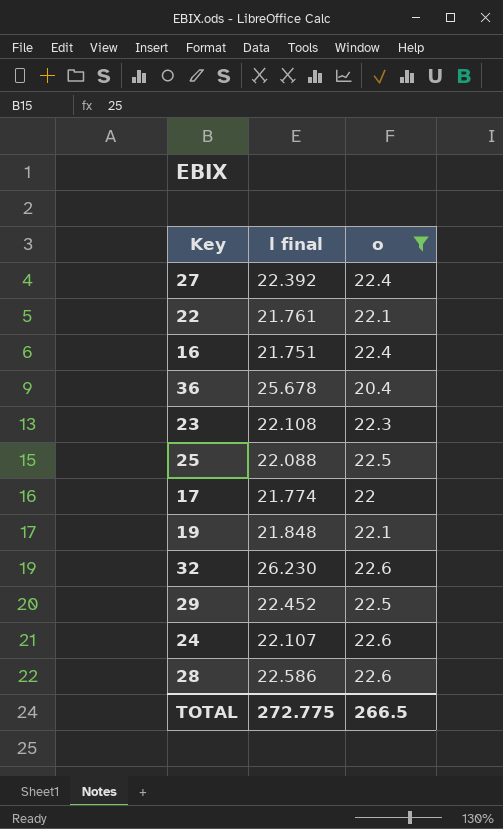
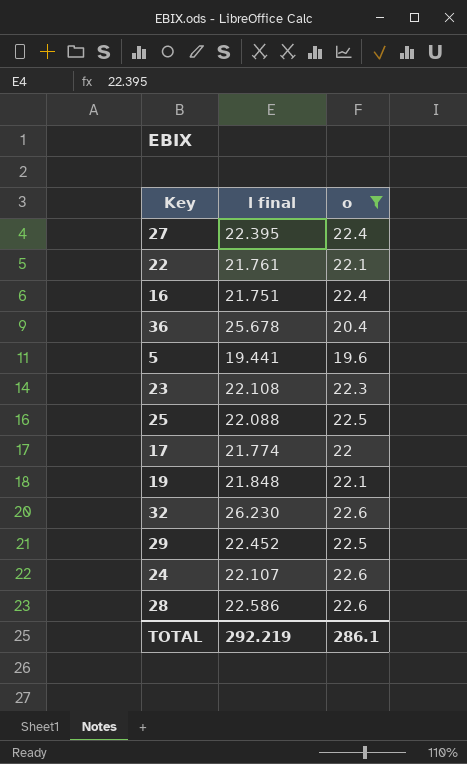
27 | l final: 22.392 -> 22.395
row 5: none -> 19.441 | 19.6
TOTAL | l final: 272.775 -> 292.219
TOTAL | o: 266.5 -> 286.1

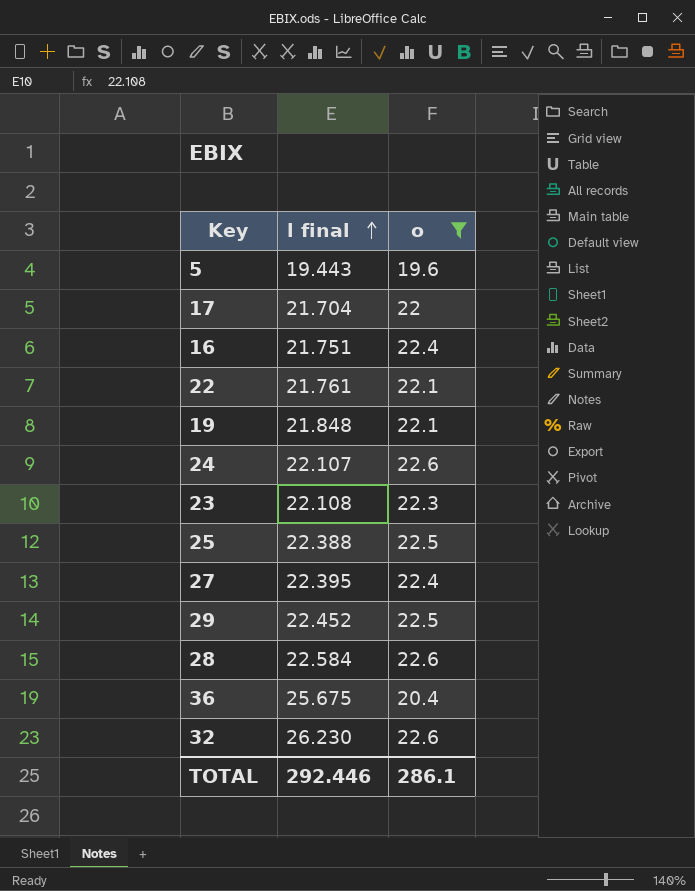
row order: none -> l final ascending
5 | l final: 19.441 -> 19.443
17 | l final: 21.774 -> 21.704
25 | l final: 22.088 -> 22.388
28 | l final: 22.586 -> 22.584
36 | l final: 25.678 -> 25.675
TOTAL | l final: 292.219 -> 292.446

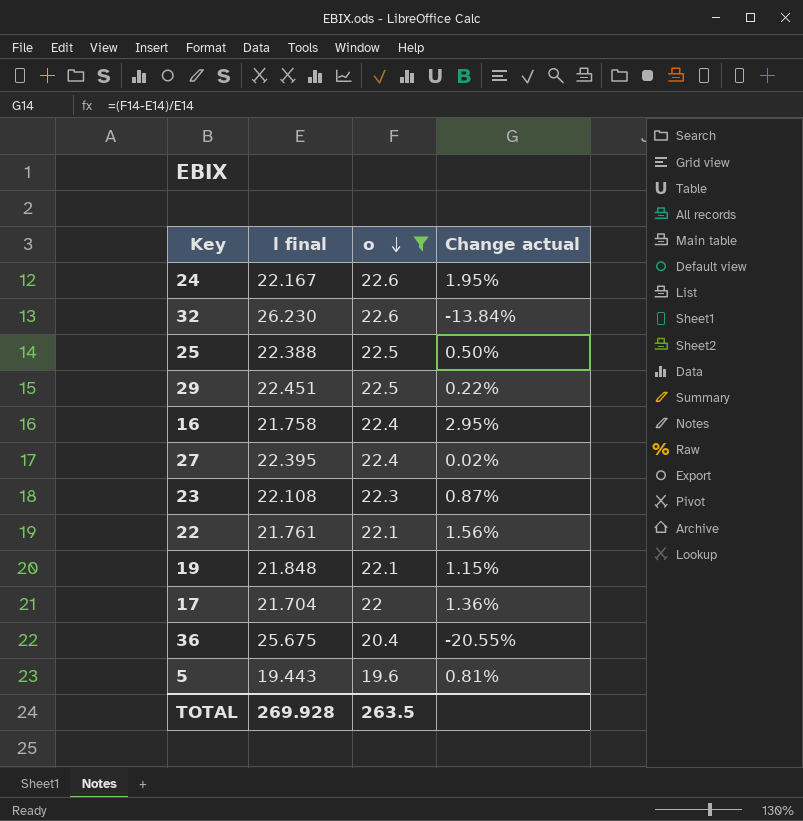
row order: l final ascending -> o descending
column Change actual | formula: none -> ([o] - [l final]) / [l final]
row 28: 22.584 | 22.6 -> none
24 | l final: 22.107 -> 22.167
29 | l final: 22.452 -> 22.451
16 | l final: 21.751 -> 21.758
TOTAL | l final: 292.446 -> 269.928
TOTAL | o: 286.1 -> 263.5

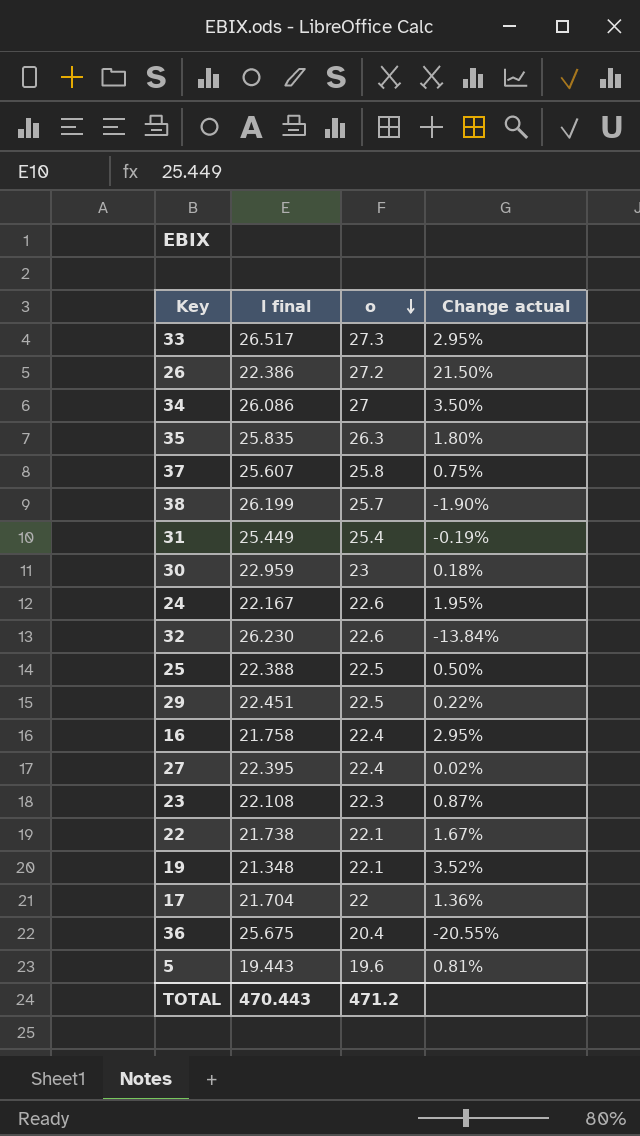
filter: o <= 22.6 -> none
22 | l final: 21.761 -> 21.738
22 | Change actual: 1.56% -> 1.67%
19 | l final: 21.848 -> 21.348
19 | Change actual: 1.15% -> 3.52%
TOTAL | l final: 269.928 -> 470.443
TOTAL | o: 263.5 -> 471.2

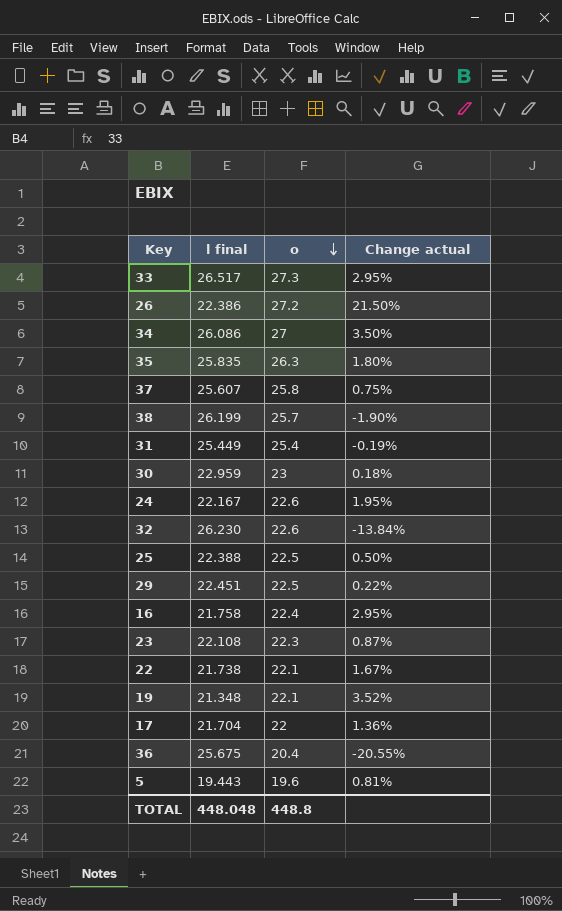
row 27: 22.395 | 22.4 | 0.02% -> none
TOTAL | l final: 470.443 -> 448.048
TOTAL | o: 471.2 -> 448.8

